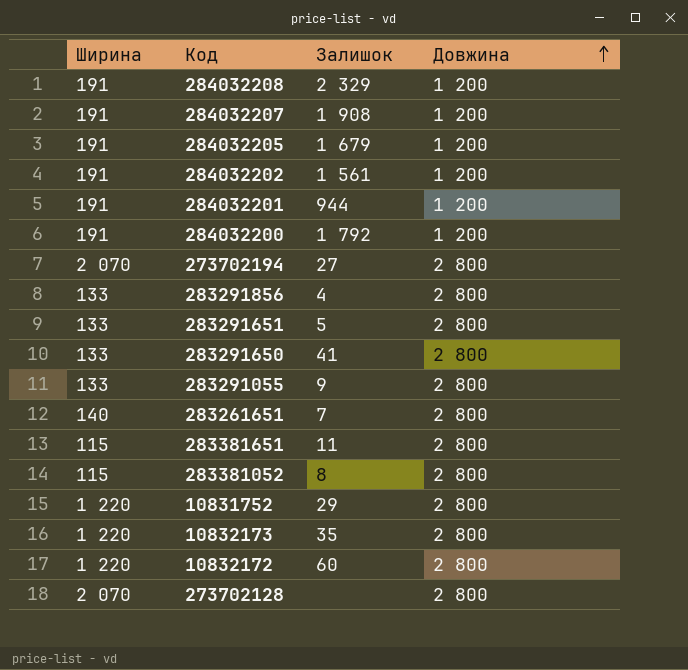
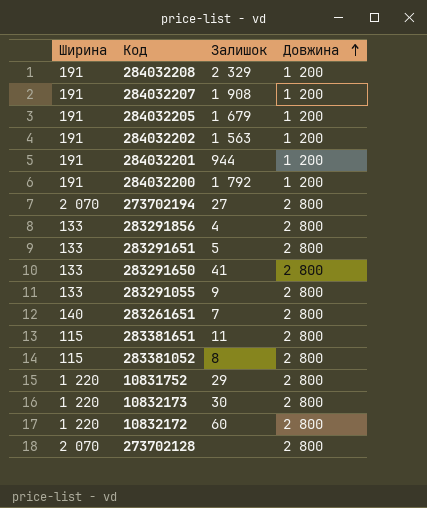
284032202 | Залишок: 1 561 -> 1 563
10832173 | Залишок: 35 -> 30

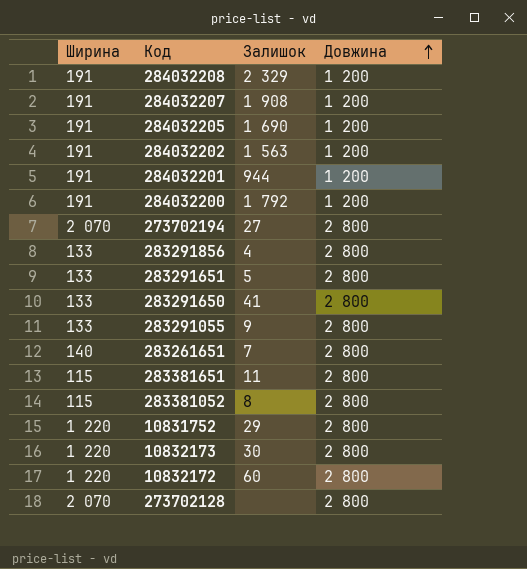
284032205 | Залишок: 1 679 -> 1 690

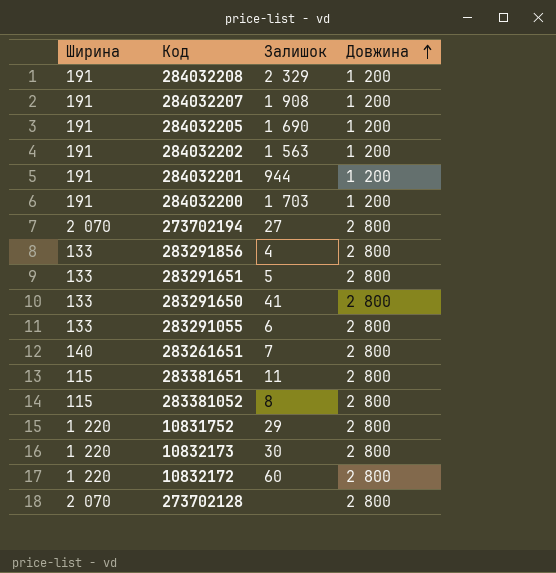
284032200 | Залишок: 1 792 -> 1 703
283291055 | Залишок: 9 -> 6

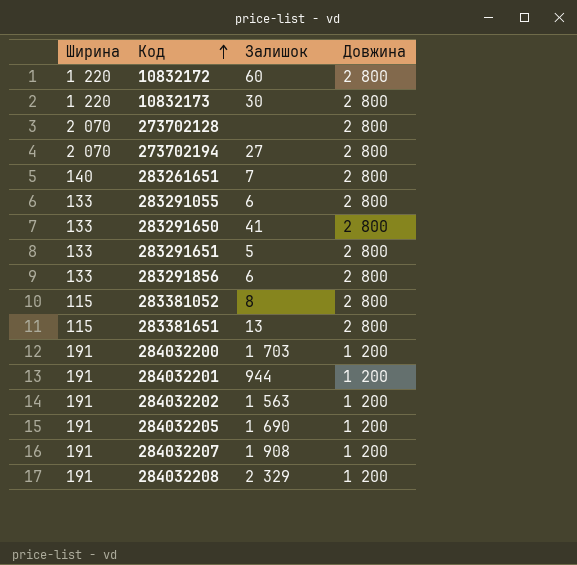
row order: Довжина ascending -> Код ascending
row 10831752: 1 220 | 29 | 2 800 -> none
283291856 | Залишок: 4 -> 6
283381651 | Залишок: 11 -> 13

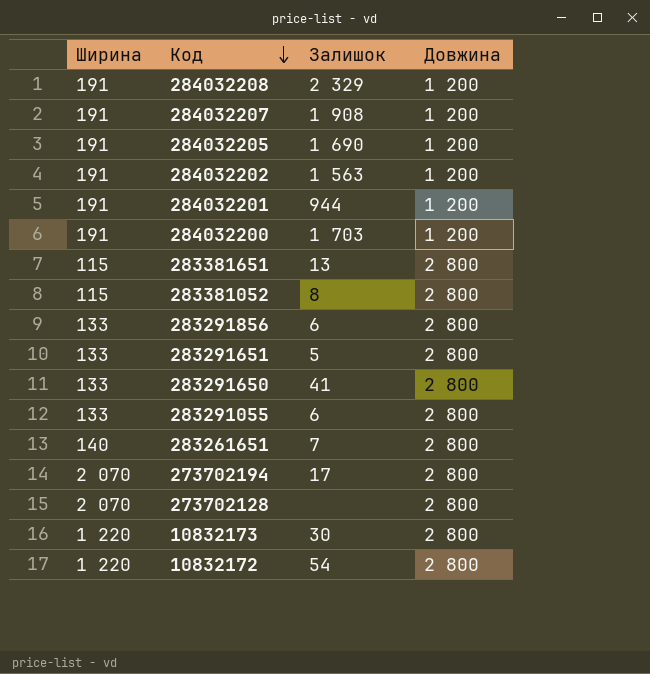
row order: Код ascending -> Код descending
273702194 | Залишок: 27 -> 17
10832172 | Залишок: 60 -> 54

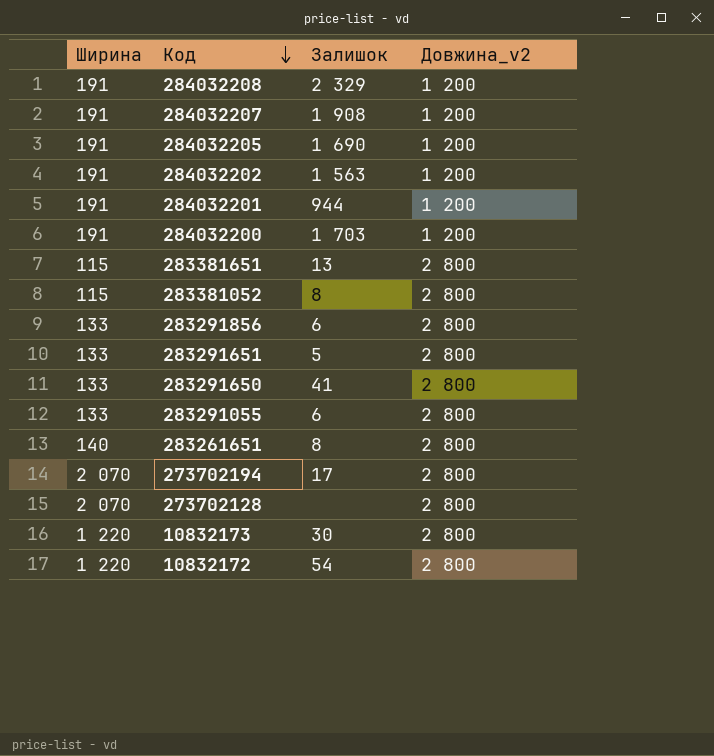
column name: Довжина -> Довжина_v2
283261651 | Залишок: 7 -> 8

